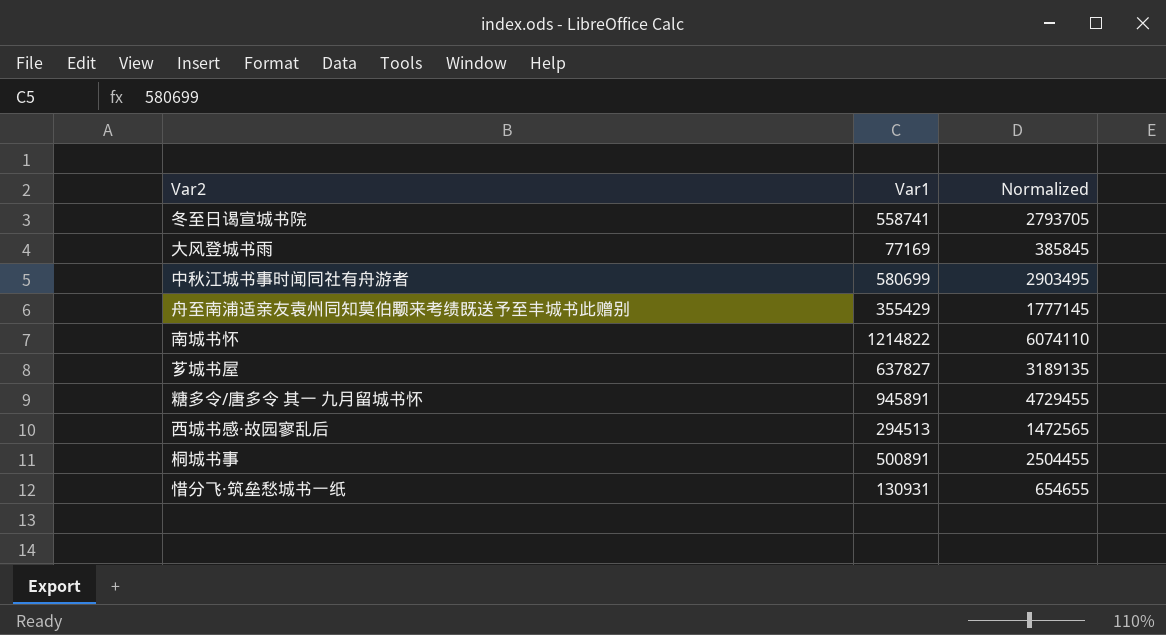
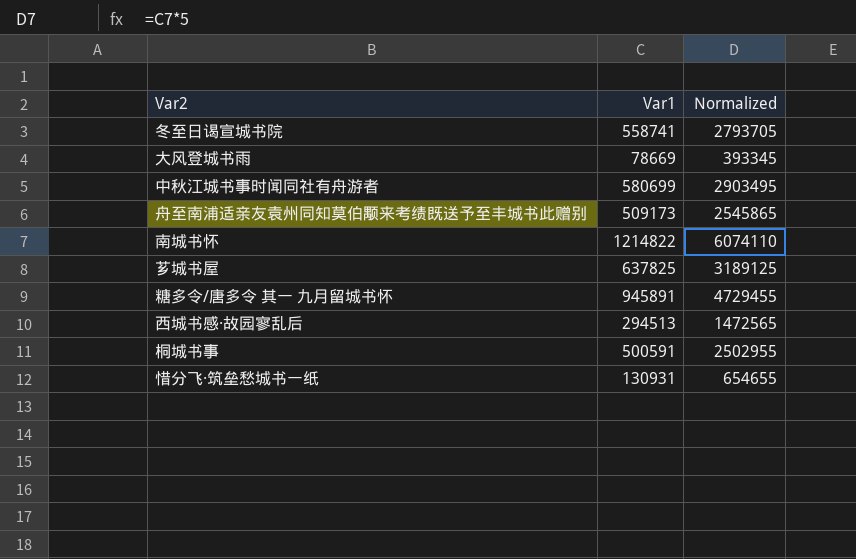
大风登城书雨 | Var1: 77169 -> 78669
大风登城书雨 | Normalized: 385845 -> 393345
舟至南浦适亲友袁州同知莫伯颙来考绩既送予至丰城书此赠别 | Var1: 355429 -> 509173
舟至南浦适亲友袁州同知莫伯颙来考绩既送予至丰城书此赠别 | Normalized: 1777145 -> 2545865
芗城书屋 | Var1: 637827 -> 637825
芗城书屋 | Normalized: 3189135 -> 3189125
桐城书事 | Var1: 500891 -> 500591
桐城书事 | Normalized: 2504455 -> 2502955

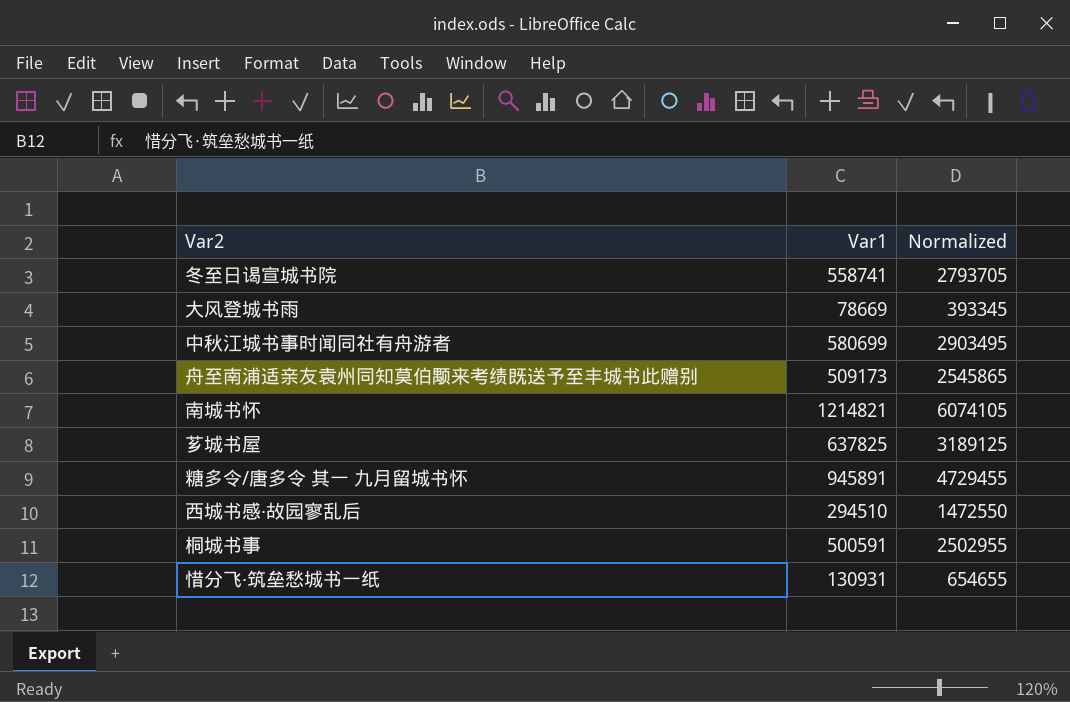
南城书怀 | Var1: 1214822 -> 1214821
南城书怀 | Normalized: 6074110 -> 6074105
西城书感·故园寥乱后 | Var1: 294513 -> 294510
西城书感·故园寥乱后 | Normalized: 1472565 -> 1472550

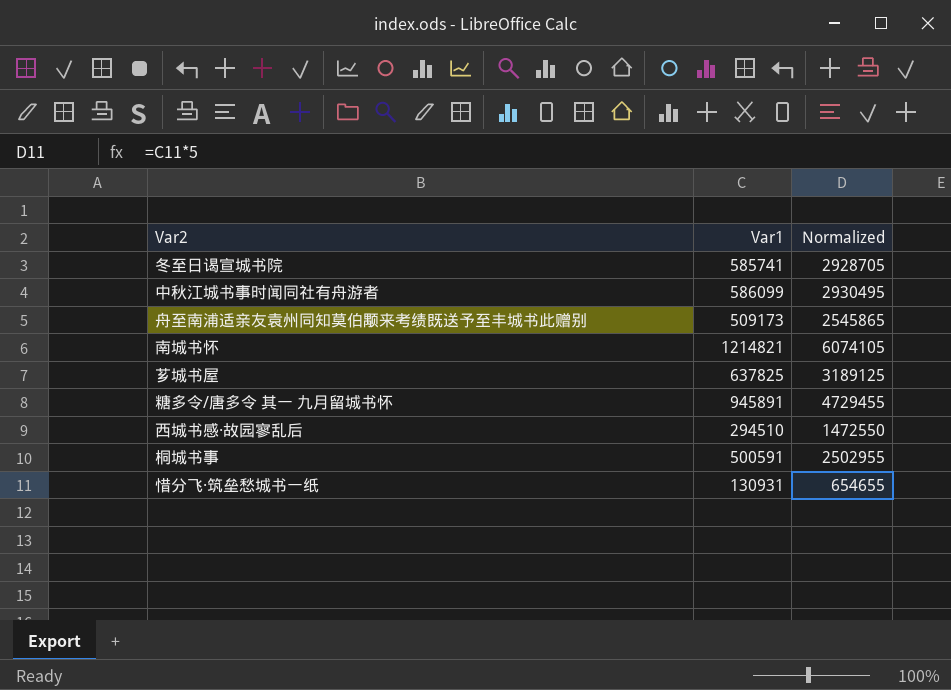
row 大风登城书雨: 78669 | 393345 -> none
冬至日谒宣城书院 | Var1: 558741 -> 585741
冬至日谒宣城书院 | Normalized: 2793705 -> 2928705
中秋江城书事时闻同社有舟游者 | Var1: 580699 -> 586099
中秋江城书事时闻同社有舟游者 | Normalized: 2903495 -> 2930495

